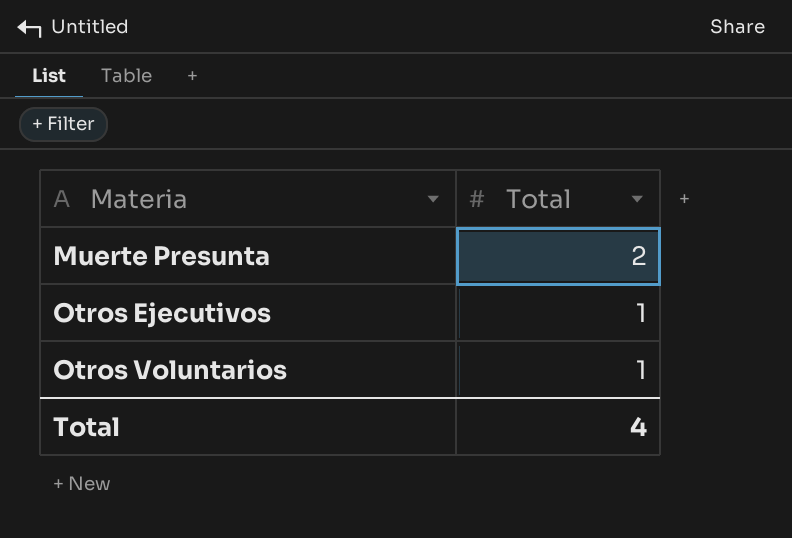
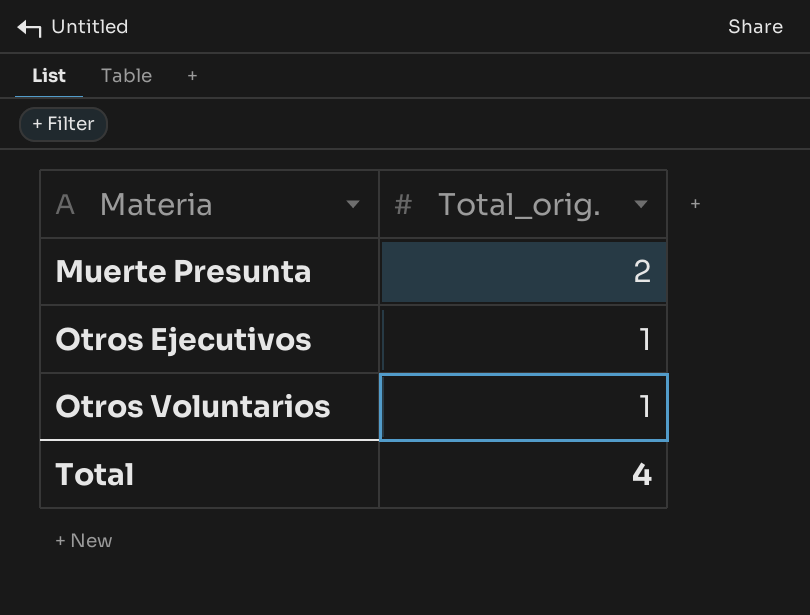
column name: Total -> Total_orig.

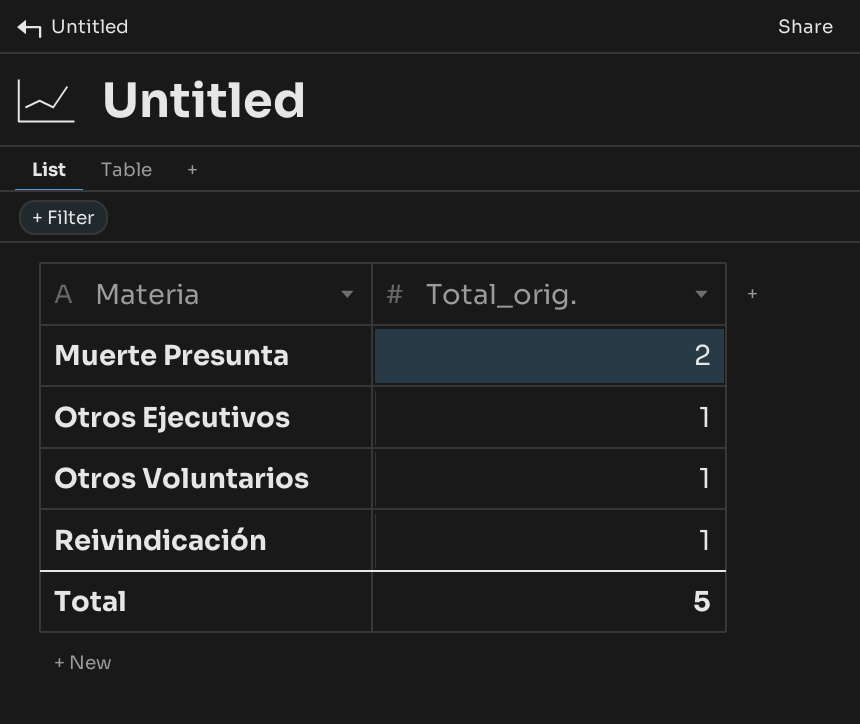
row Reivindicación: none -> 1
Total | Total_orig.: 4 -> 5

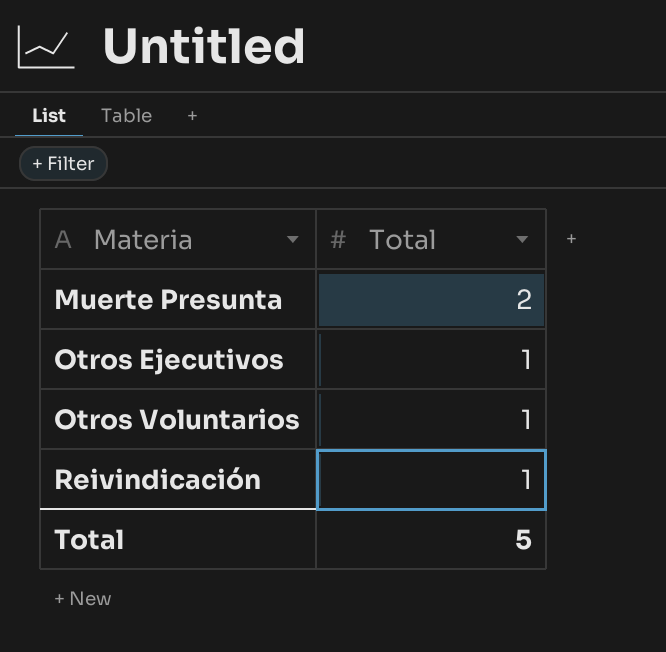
column name: Total_orig. -> Total

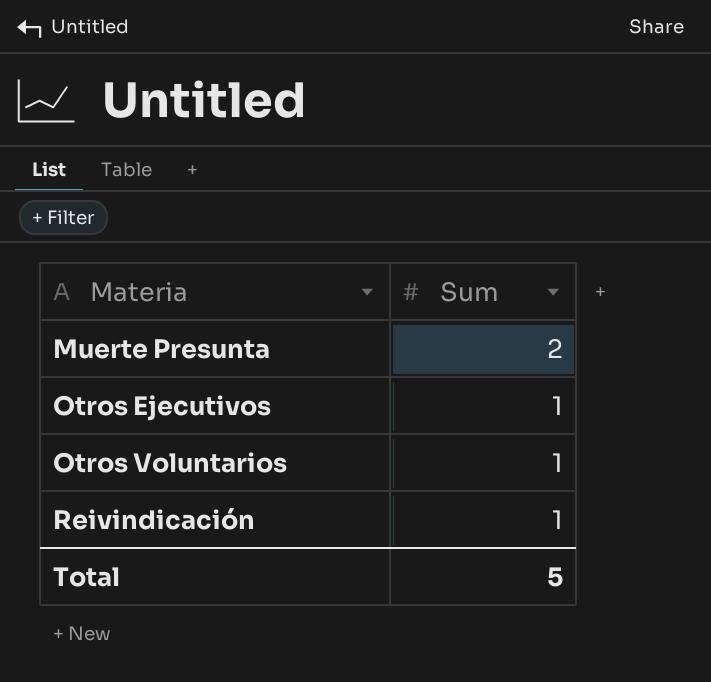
column name: Total -> Sum

